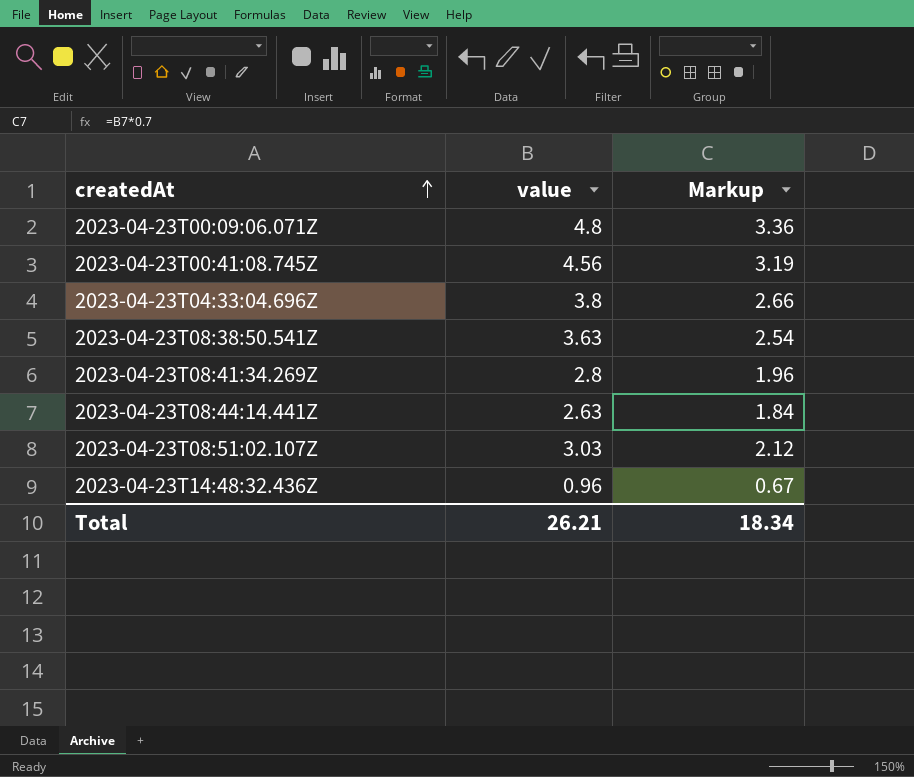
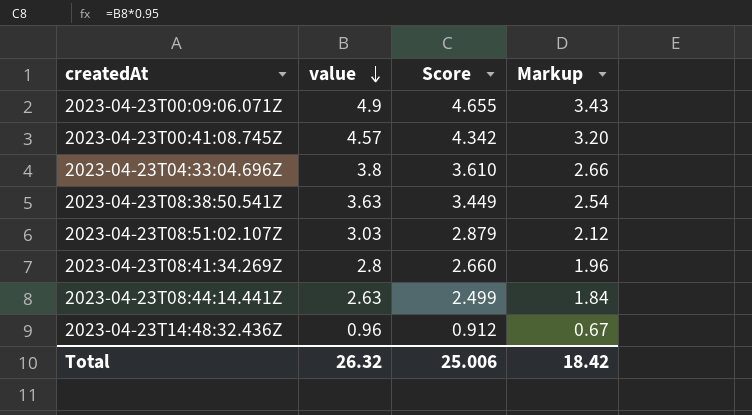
row order: createdAt ascending -> value descending
column Score | formula: none -> [value] * 0.95
2023-04-23T00:09:06.071Z | value: 4.8 -> 4.9
2023-04-23T00:09:06.071Z | Markup: 3.36 -> 3.43
2023-04-23T00:41:08.745Z | value: 4.56 -> 4.57
2023-04-23T00:41:08.745Z | Markup: 3.19 -> 3.20
Total | value: 26.21 -> 26.32
Total | Markup: 18.34 -> 18.42

